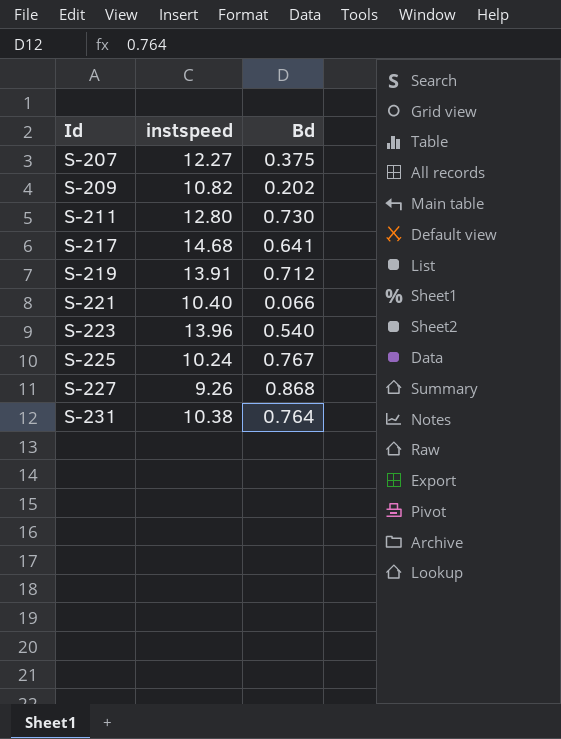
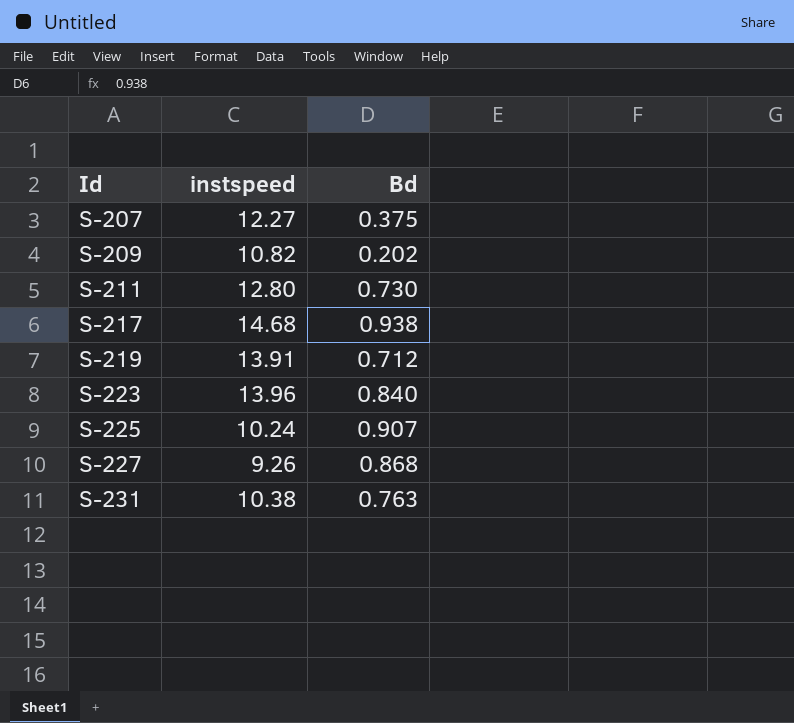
row S-221: 10.40 | 0.066 -> none
S-217 | Bd: 0.641 -> 0.938
S-223 | Bd: 0.540 -> 0.840
S-225 | Bd: 0.767 -> 0.907
S-231 | Bd: 0.764 -> 0.763

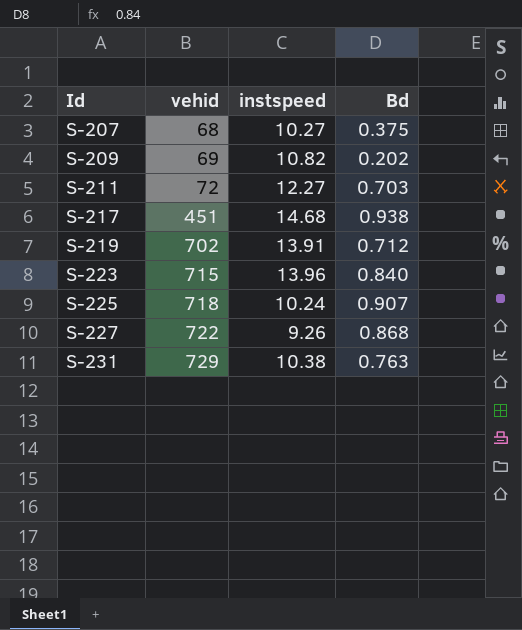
column vehid | position: none -> 2
S-207 | instspeed: 12.27 -> 10.27
S-211 | instspeed: 12.80 -> 12.27
S-211 | Bd: 0.730 -> 0.703

